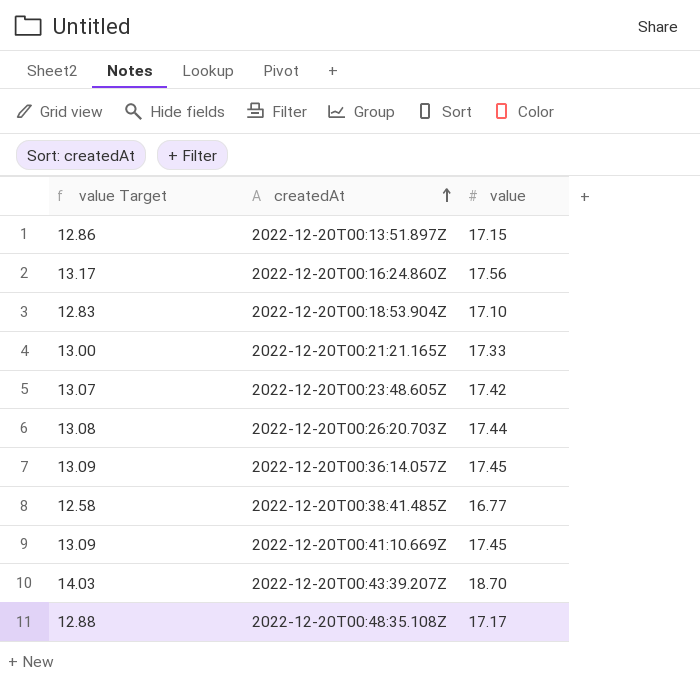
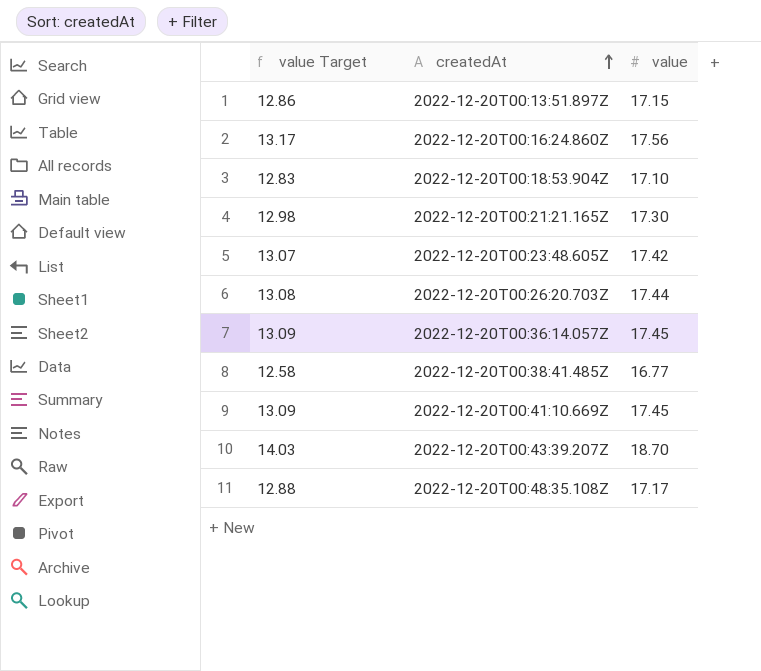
2022-12-20T00:21:21.165Z | value Target: 13.00 -> 12.98
2022-12-20T00:21:21.165Z | value: 17.33 -> 17.30

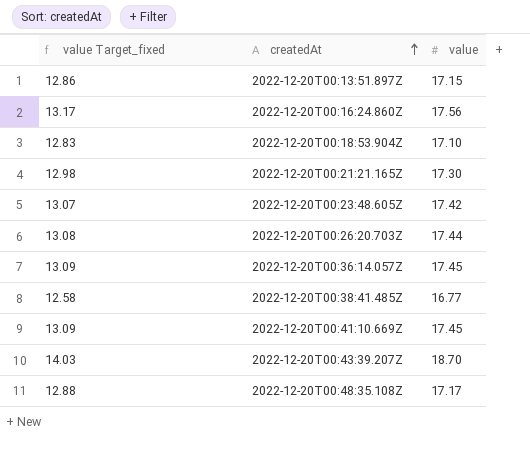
column name: value Target -> value Target_fixed

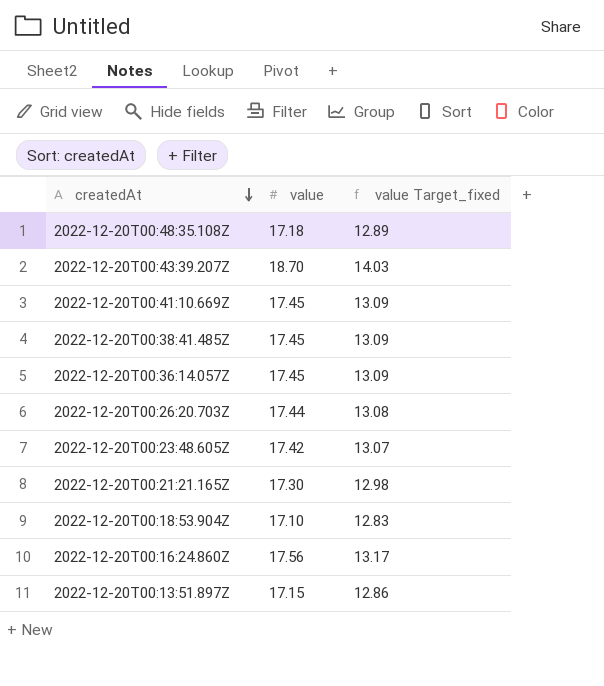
row order: createdAt ascending -> createdAt descending
column value Target_fixed | position: 1 -> 3
2022-12-20T00:48:35.108Z | value: 17.17 -> 17.18
2022-12-20T00:48:35.108Z | value Target_fixed: 12.88 -> 12.89
2022-12-20T00:38:41.485Z | value: 16.77 -> 17.45
2022-12-20T00:38:41.485Z | value Target_fixed: 12.58 -> 13.09

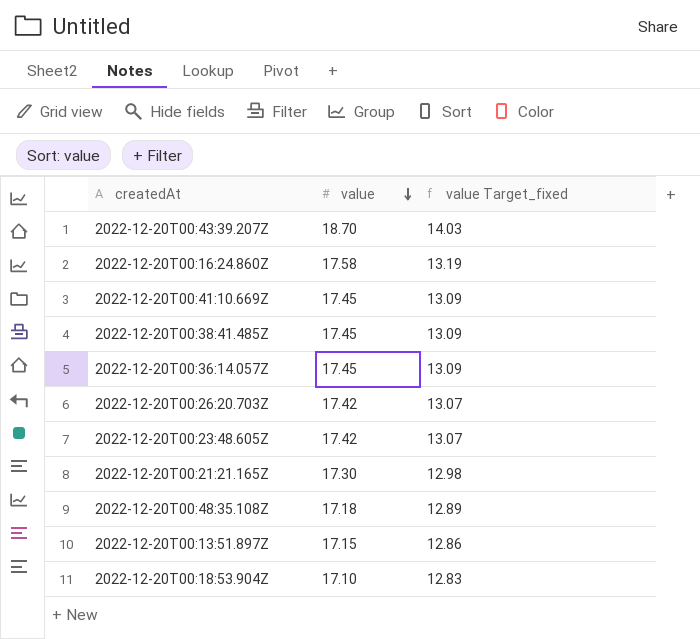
row order: createdAt descending -> value descending
2022-12-20T00:16:24.860Z | value: 17.56 -> 17.58
2022-12-20T00:16:24.860Z | value Target_fixed: 13.17 -> 13.19
2022-12-20T00:26:20.703Z | value: 17.44 -> 17.42
2022-12-20T00:26:20.703Z | value Target_fixed: 13.08 -> 13.07

